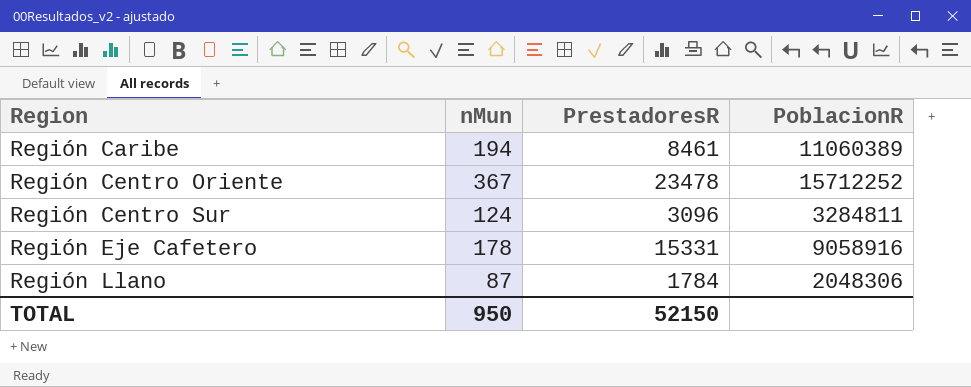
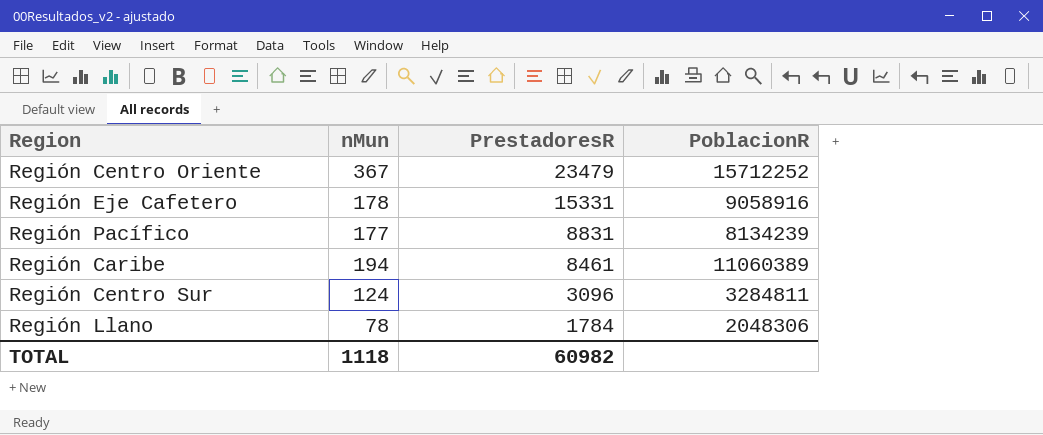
row order: Region ascending -> PrestadoresR descending
Región Centro Oriente | PrestadoresR: 23478 -> 23479
row Región Pacífico: none -> 177 | 8831 | 8134239
Región Llano | nMun: 87 -> 78
TOTAL | nMun: 950 -> 1118
TOTAL | PrestadoresR: 52150 -> 60982

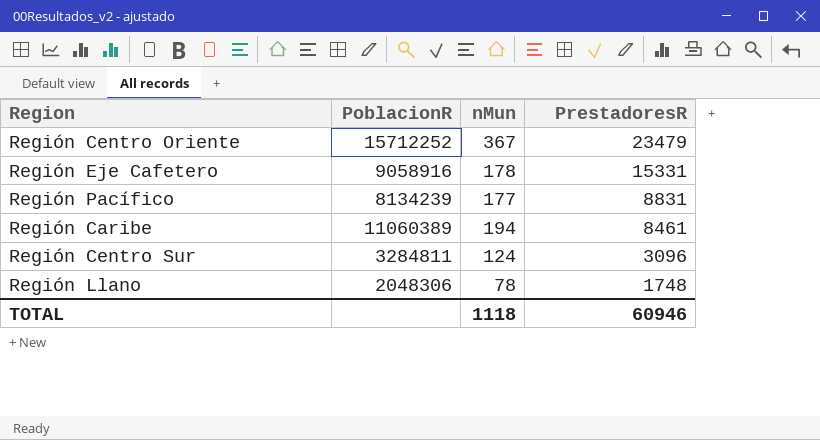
column PoblacionR | position: 4 -> 2
Región Llano | PrestadoresR: 1784 -> 1748
TOTAL | PrestadoresR: 60982 -> 60946

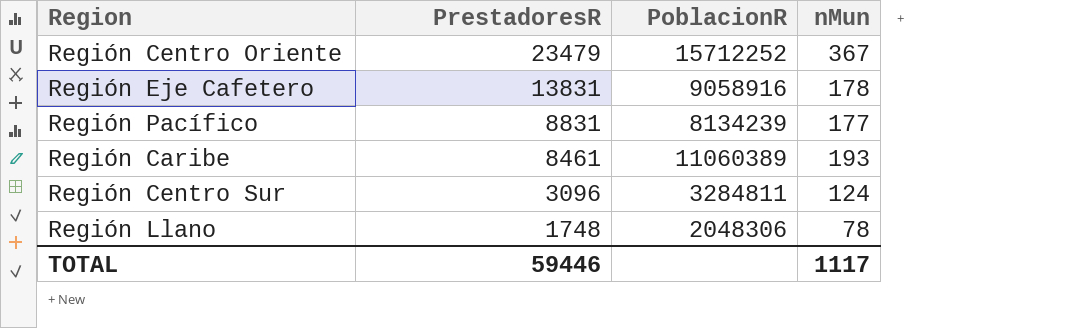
column PrestadoresR | position: 4 -> 2
Región Eje Cafetero | PrestadoresR: 15331 -> 13831
Región Caribe | nMun: 194 -> 193
TOTAL | PrestadoresR: 60946 -> 59446
TOTAL | nMun: 1118 -> 1117

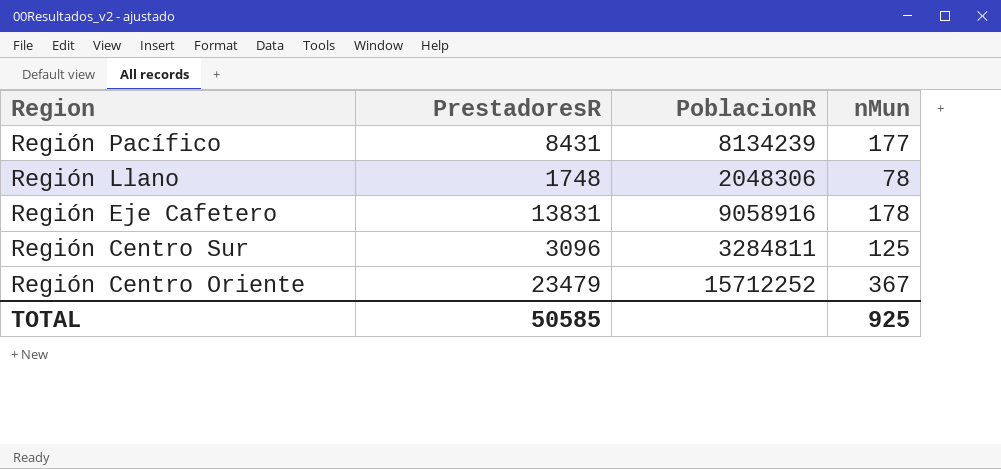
row order: PrestadoresR descending -> Region descending
row Región Caribe: 8461 | 11060389 | 193 -> none
Región Pacífico | PrestadoresR: 8831 -> 8431
Región Centro Sur | nMun: 124 -> 125
TOTAL | PrestadoresR: 59446 -> 50585
TOTAL | nMun: 1117 -> 925

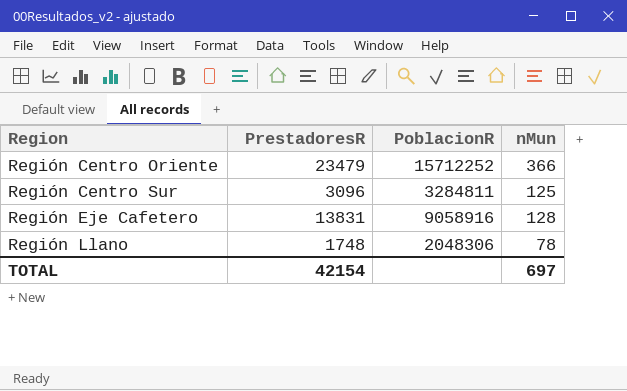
row order: Region descending -> Region ascending
row Región Pacífico: 8431 | 8134239 | 177 -> none
Región Centro Oriente | nMun: 367 -> 366
Región Eje Cafetero | nMun: 178 -> 128
TOTAL | PrestadoresR: 50585 -> 42154
TOTAL | nMun: 925 -> 697

